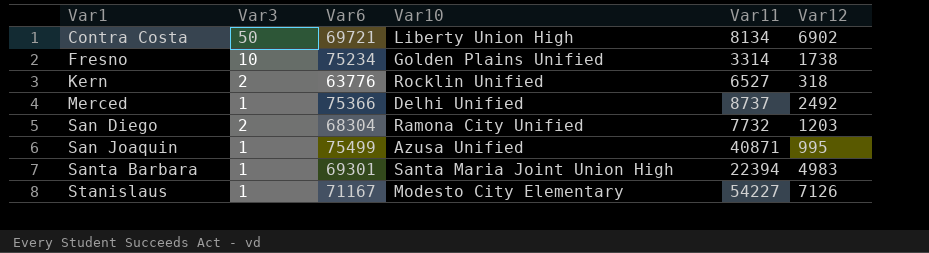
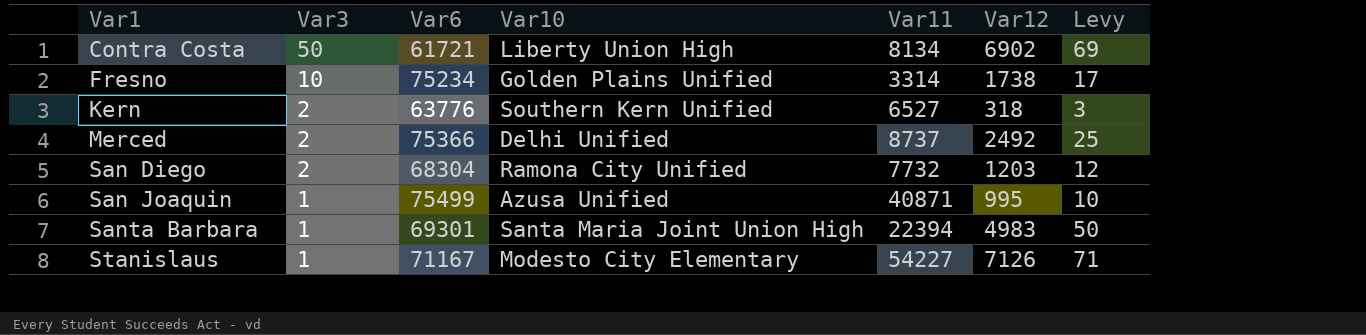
column Levy | formula: none -> [Var12] * 0.01
Contra Costa | Var6: 69721 -> 61721
Kern | Var10: Rocklin Unified -> Southern Kern Unified
Merced | Var3: 1 -> 2

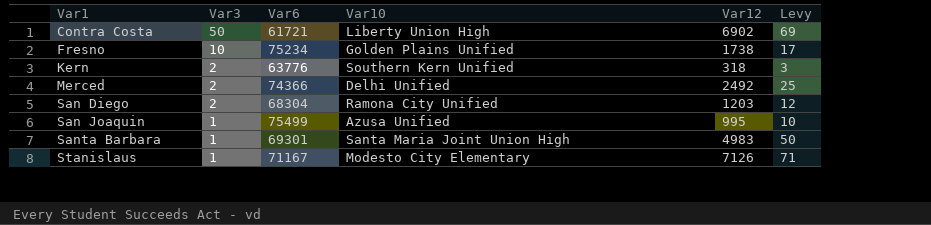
column Var11 | position: 5 -> none
Merced | Var6: 75366 -> 74366

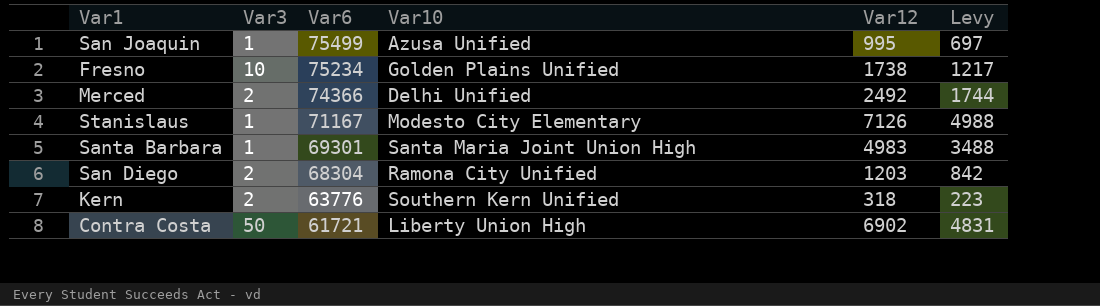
row order: Var1 ascending -> Var6 descending
column Levy | formula: [Var12] * 0.01 -> [Var12] * 0.7

